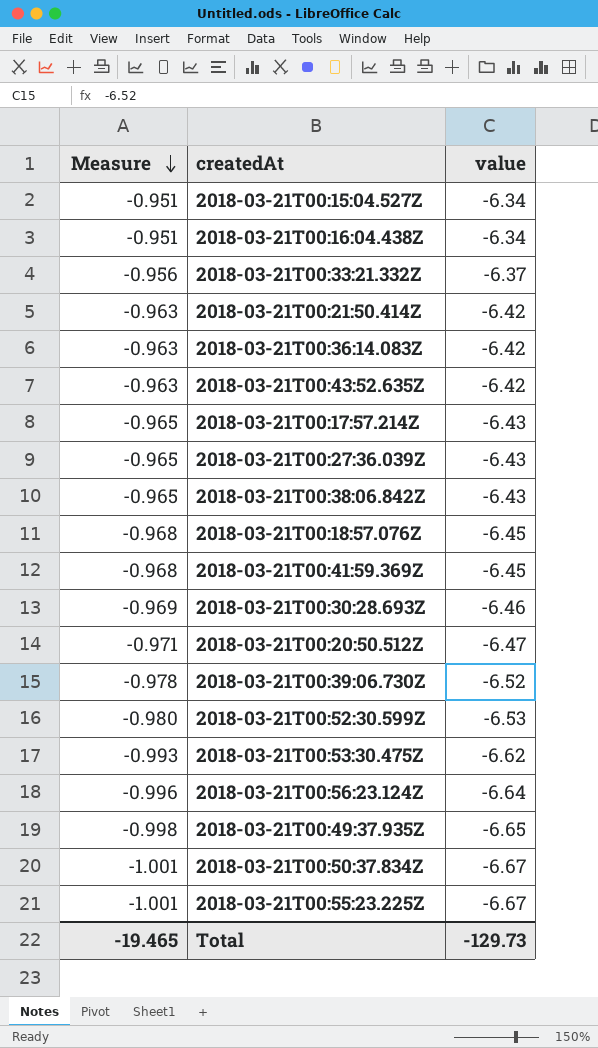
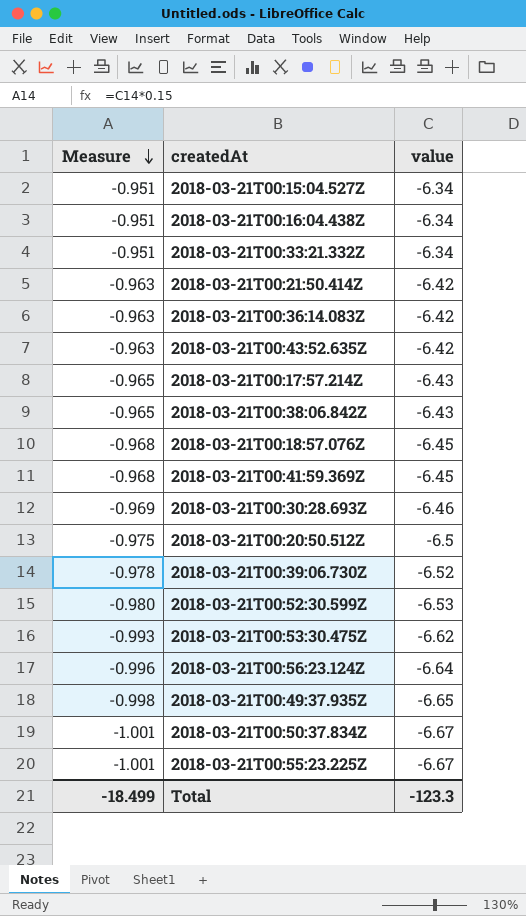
row 2018-03-21T00:27:36.039Z: -0.965 | -6.43 -> none
2018-03-21T00:33:21.332Z | Measure: -0.956 -> -0.951
2018-03-21T00:33:21.332Z | value: -6.37 -> -6.34
2018-03-21T00:20:50.512Z | Measure: -0.971 -> -0.975
2018-03-21T00:20:50.512Z | value: -6.47 -> -6.5
Total | Measure: -19.465 -> -18.499
Total | value: -129.73 -> -123.3

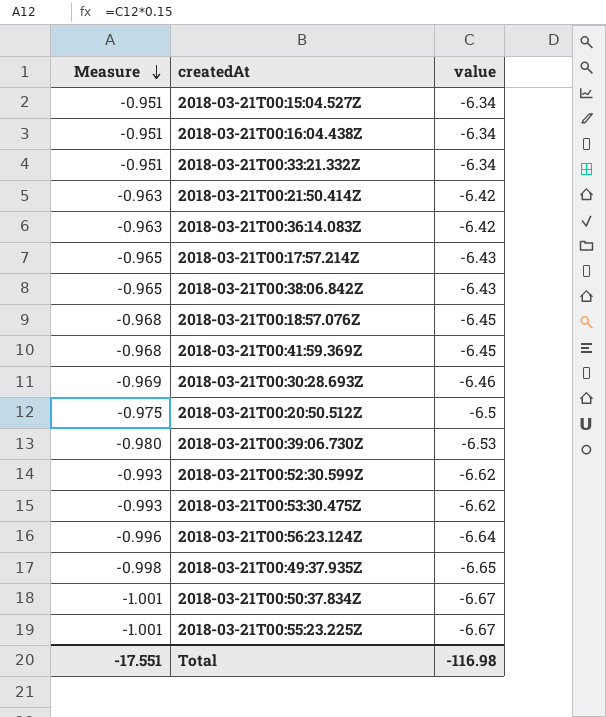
row 2018-03-21T00:43:52.635Z: -0.963 | -6.42 -> none
2018-03-21T00:39:06.730Z | Measure: -0.978 -> -0.980
2018-03-21T00:39:06.730Z | value: -6.52 -> -6.53
2018-03-21T00:52:30.599Z | Measure: -0.980 -> -0.993
2018-03-21T00:52:30.599Z | value: -6.53 -> -6.62
Total | Measure: -18.499 -> -17.551
Total | value: -123.3 -> -116.98

